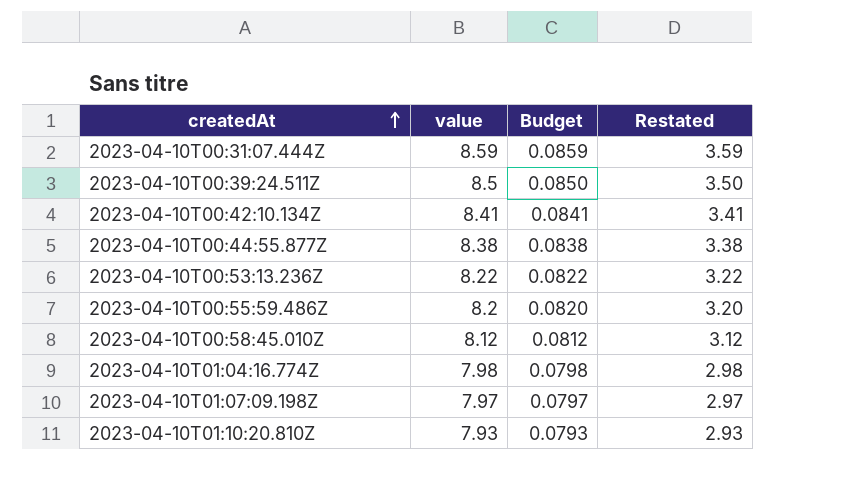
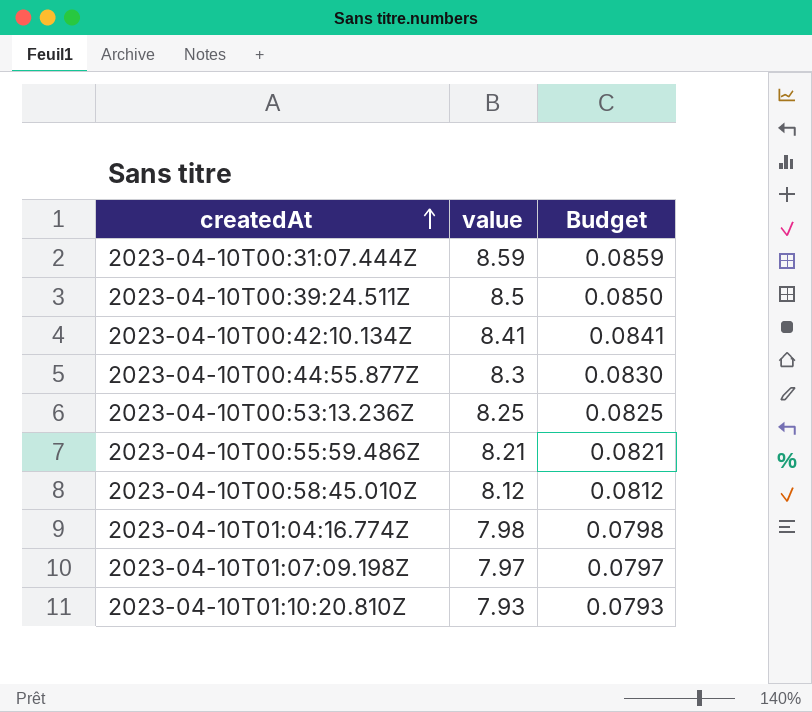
column Restated | formula: [value] - 5 -> none
2023-04-10T00:44:55.877Z | value: 8.38 -> 8.3
2023-04-10T00:44:55.877Z | Budget: 0.0838 -> 0.0830
2023-04-10T00:53:13.236Z | value: 8.22 -> 8.25
2023-04-10T00:53:13.236Z | Budget: 0.0822 -> 0.0825
2023-04-10T00:55:59.486Z | value: 8.2 -> 8.21
2023-04-10T00:55:59.486Z | Budget: 0.0820 -> 0.0821

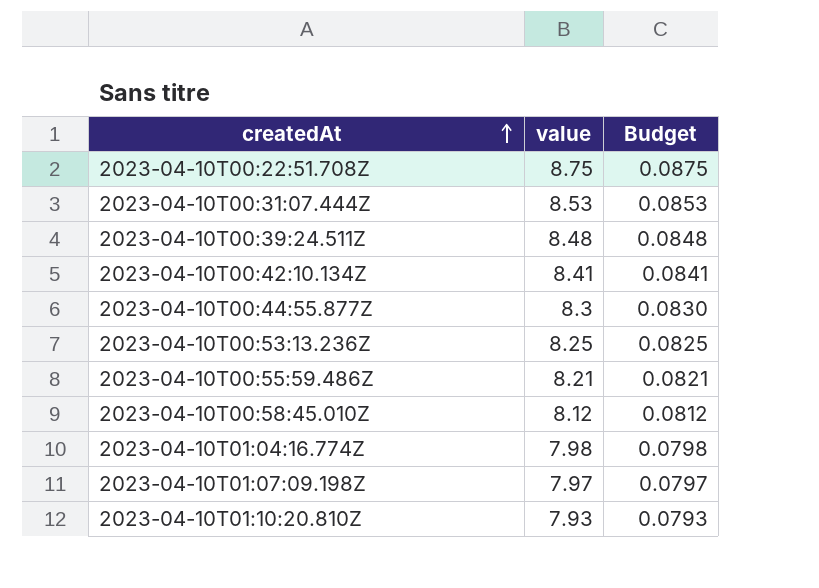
row 2023-04-10T00:22:51.708Z: none -> 8.75 | 0.0875
2023-04-10T00:31:07.444Z | value: 8.59 -> 8.53
2023-04-10T00:31:07.444Z | Budget: 0.0859 -> 0.0853
2023-04-10T00:39:24.511Z | value: 8.5 -> 8.48
2023-04-10T00:39:24.511Z | Budget: 0.0850 -> 0.0848

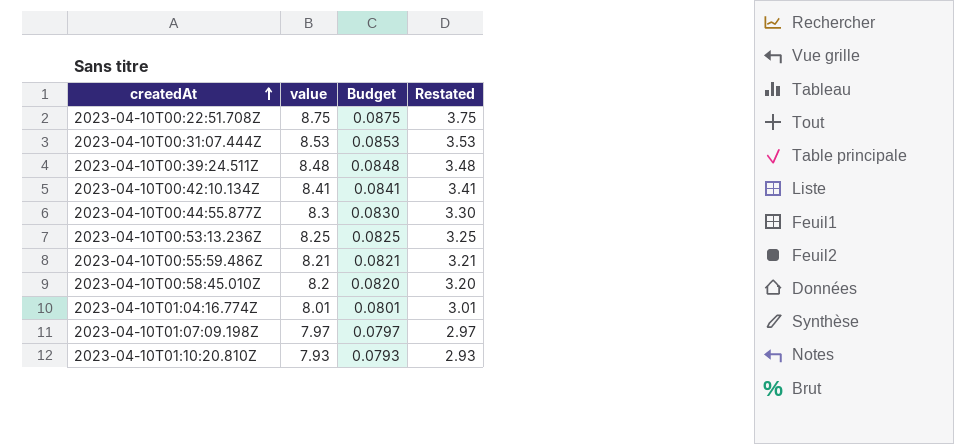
column Restated | formula: none -> [value] - 5
2023-04-10T00:58:45.010Z | value: 8.12 -> 8.2
2023-04-10T00:58:45.010Z | Budget: 0.0812 -> 0.0820
2023-04-10T01:04:16.774Z | value: 7.98 -> 8.01
2023-04-10T01:04:16.774Z | Budget: 0.0798 -> 0.0801

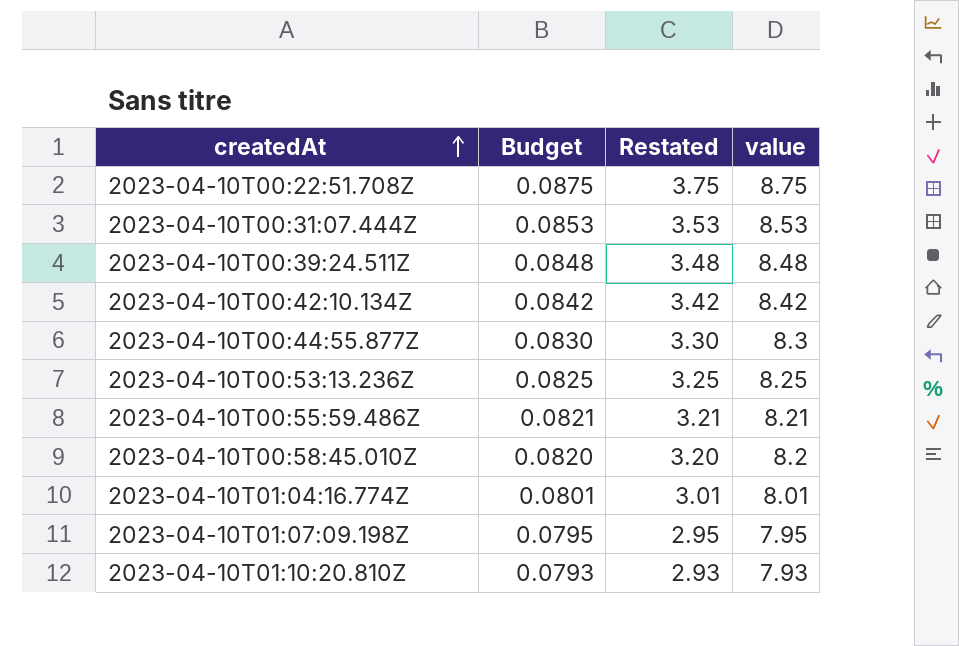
column value | position: 2 -> 4
2023-04-10T00:42:10.134Z | Budget: 0.0841 -> 0.0842
2023-04-10T00:42:10.134Z | Restated: 3.41 -> 3.42
2023-04-10T00:42:10.134Z | value: 8.41 -> 8.42
2023-04-10T01:07:09.198Z | Budget: 0.0797 -> 0.0795
2023-04-10T01:07:09.198Z | Restated: 2.97 -> 2.95
2023-04-10T01:07:09.198Z | value: 7.97 -> 7.95

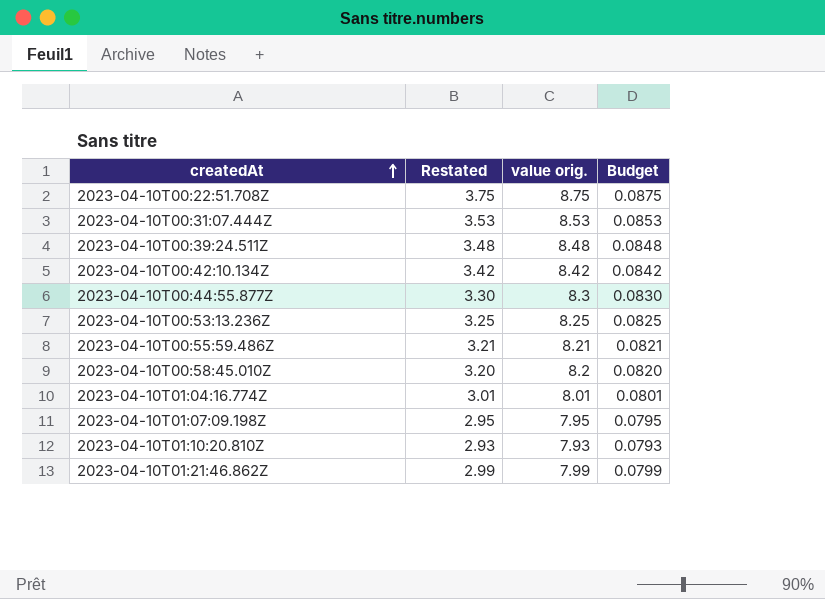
column name: value -> value orig.
column Budget | position: 2 -> 4
row 2023-04-10T01:21:46.862Z: none -> 2.99 | 7.99 | 0.0799

